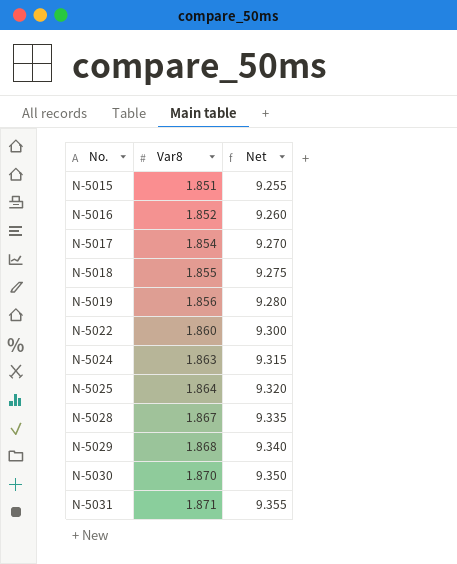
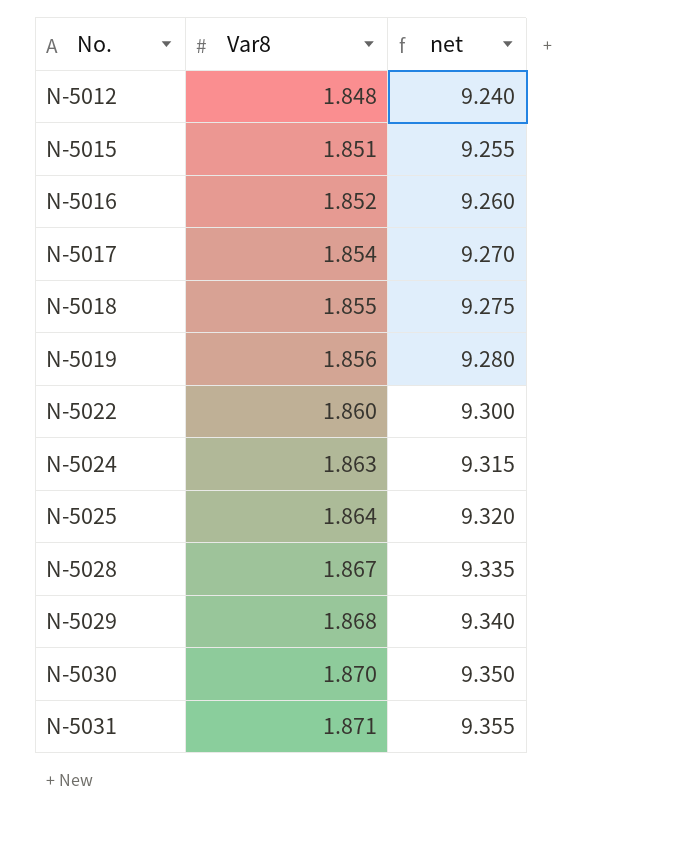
column name: Net -> net
row N-5012: none -> 1.848 | 9.240

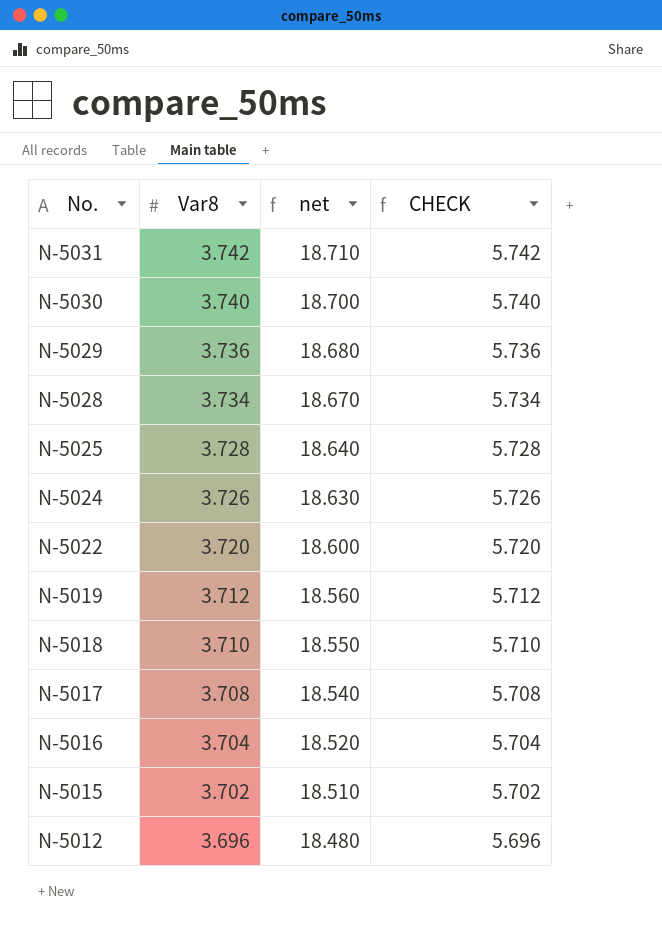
row order: No. ascending -> No. descending
column CHECK | formula: none -> [Var8] + 2
N-5031 | Var8: 1.871 -> 3.742
N-5031 | net: 9.355 -> 18.710
N-5030 | Var8: 1.870 -> 3.740
N-5030 | net: 9.350 -> 18.700
N-5029 | Var8: 1.868 -> 3.736
N-5029 | net: 9.340 -> 18.680
N-5028 | Var8: 1.867 -> 3.734
N-5028 | net: 9.335 -> 18.670
N-5025 | Var8: 1.864 -> 3.728
N-5025 | net: 9.320 -> 18.640
N-5024 | Var8: 1.863 -> 3.726
N-5024 | net: 9.315 -> 18.630
N-5022 | Var8: 1.860 -> 3.720
N-5022 | net: 9.300 -> 18.600
N-5019 | Var8: 1.856 -> 3.712
N-5019 | net: 9.280 -> 18.560
N-5018 | Var8: 1.855 -> 3.710
N-5018 | net: 9.275 -> 18.550
N-5017 | Var8: 1.854 -> 3.708
N-5017 | net: 9.270 -> 18.540
N-5016 | Var8: 1.852 -> 3.704
N-5016 | net: 9.260 -> 18.520
N-5015 | Var8: 1.851 -> 3.702
N-5015 | net: 9.255 -> 18.510
N-5012 | Var8: 1.848 -> 3.696
N-5012 | net: 9.240 -> 18.480

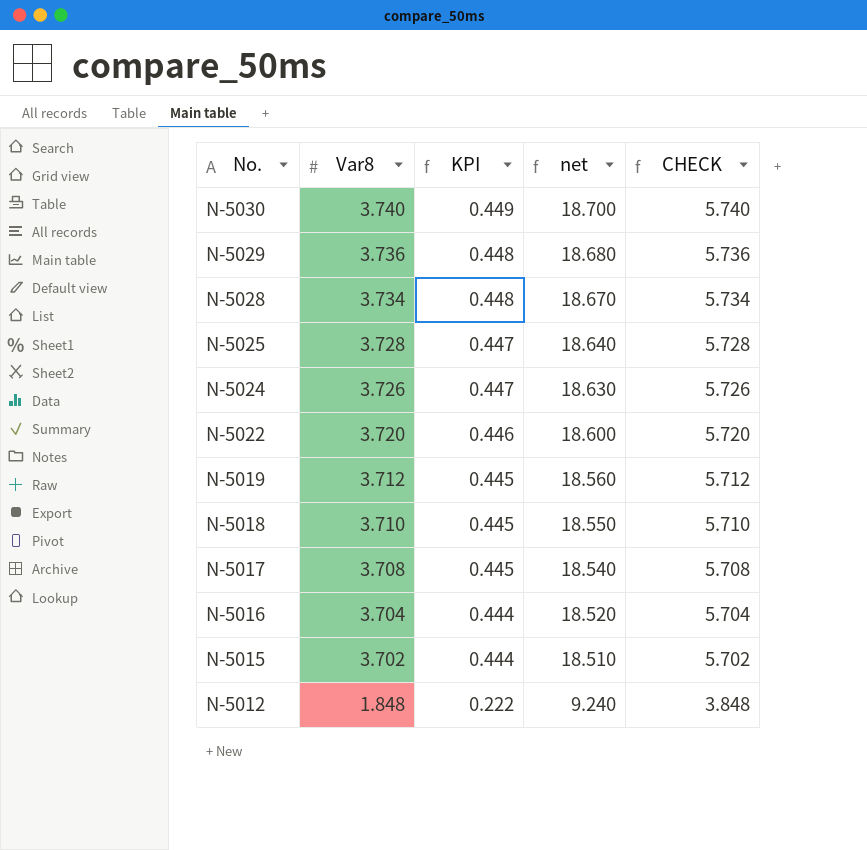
column KPI | formula: none -> [Var8] * 0.12
row N-5031: 3.742 | 18.710 | 5.742 -> none
N-5012 | Var8: 3.696 -> 1.848
N-5012 | net: 18.480 -> 9.240
N-5012 | CHECK: 5.696 -> 3.848

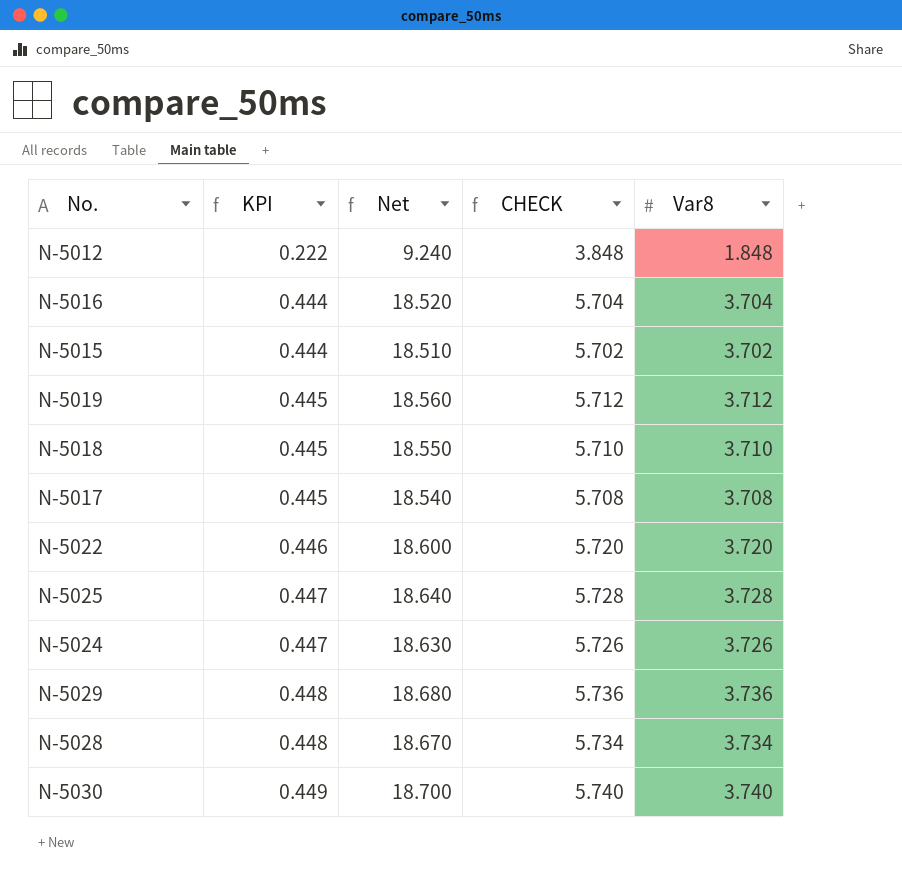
row order: No. descending -> KPI ascending
column name: net -> Net
column Var8 | position: 2 -> 5

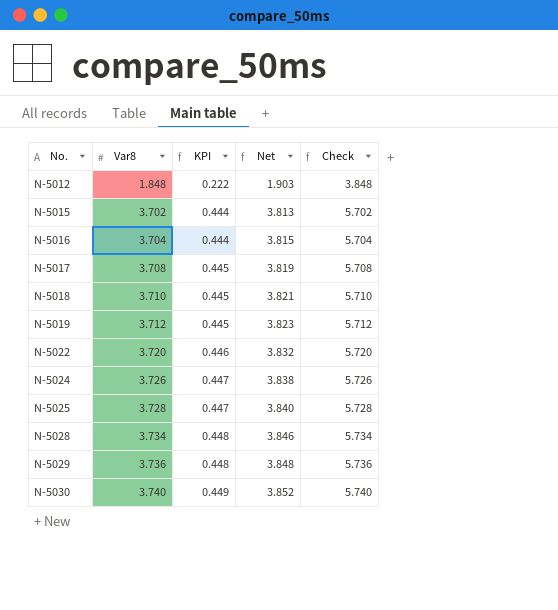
row order: KPI ascending -> No. ascending
column Var8 | position: 5 -> 2
column Net | formula: [Var8] * 5 -> [Var8] * 1.03
column name: CHECK -> Check

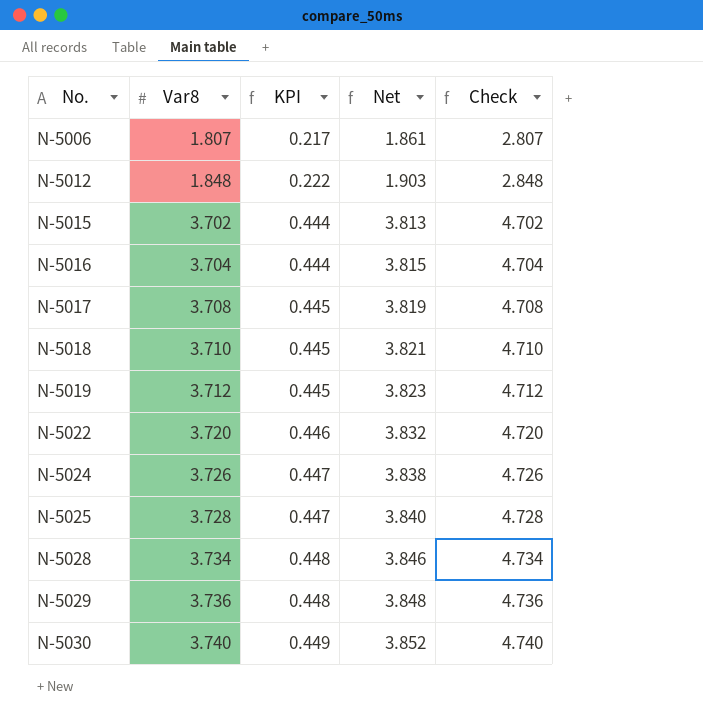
column Check | formula: [Var8] + 2 -> [Var8] + 1
row N-5006: none -> 1.807 | 0.217 | 1.861 | 2.807

